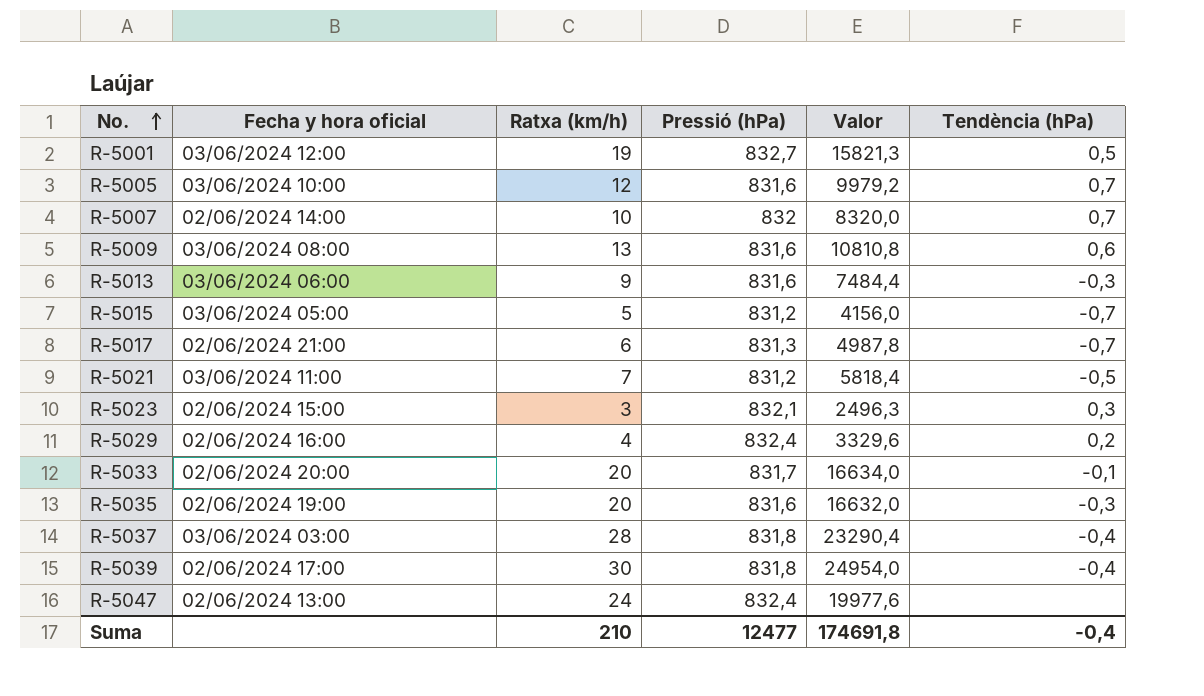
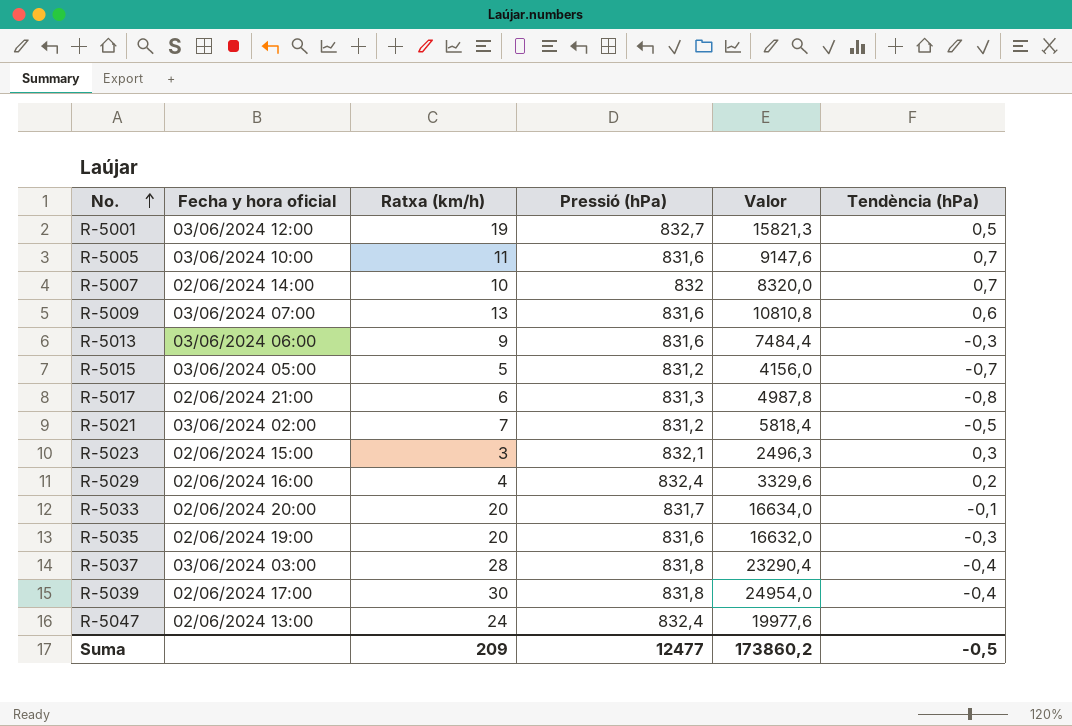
R-5005 | Ratxa (km/h): 12 -> 11
R-5005 | Valor: 9979,2 -> 9147,6
R-5009 | Fecha y hora oficial: 03/06/2024 08:00 -> 03/06/2024 07:00
R-5017 | Tendència (hPa): -0,7 -> -0,8
R-5021 | Fecha y hora oficial: 03/06/2024 11:00 -> 03/06/2024 02:00
Suma | Ratxa (km/h): 210 -> 209
Suma | Valor: 174691,8 -> 173860,2
Suma | Tendència (hPa): -0,4 -> -0,5

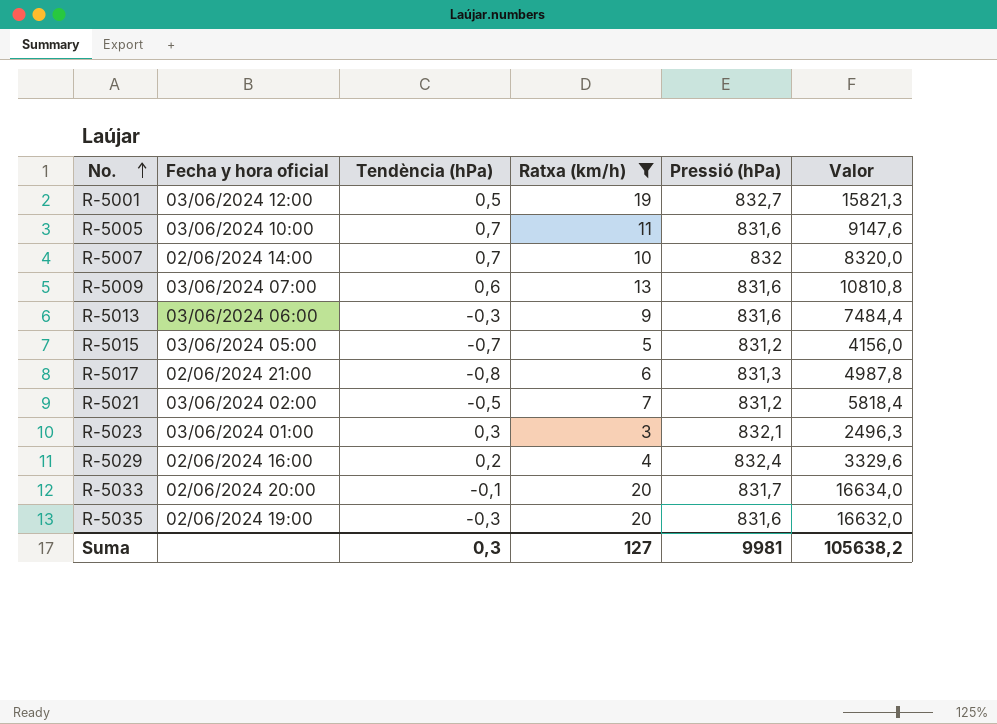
filter: none -> Ratxa (km/h) <= 20
column Tendència (hPa) | position: 6 -> 3
R-5023 | Fecha y hora oficial: 02/06/2024 15:00 -> 03/06/2024 01:00
Suma | Tendència (hPa): -0,5 -> 0,3
Suma | Ratxa (km/h): 209 -> 127
Suma | Pressió (hPa): 12477 -> 9981
Suma | Valor: 173860,2 -> 105638,2

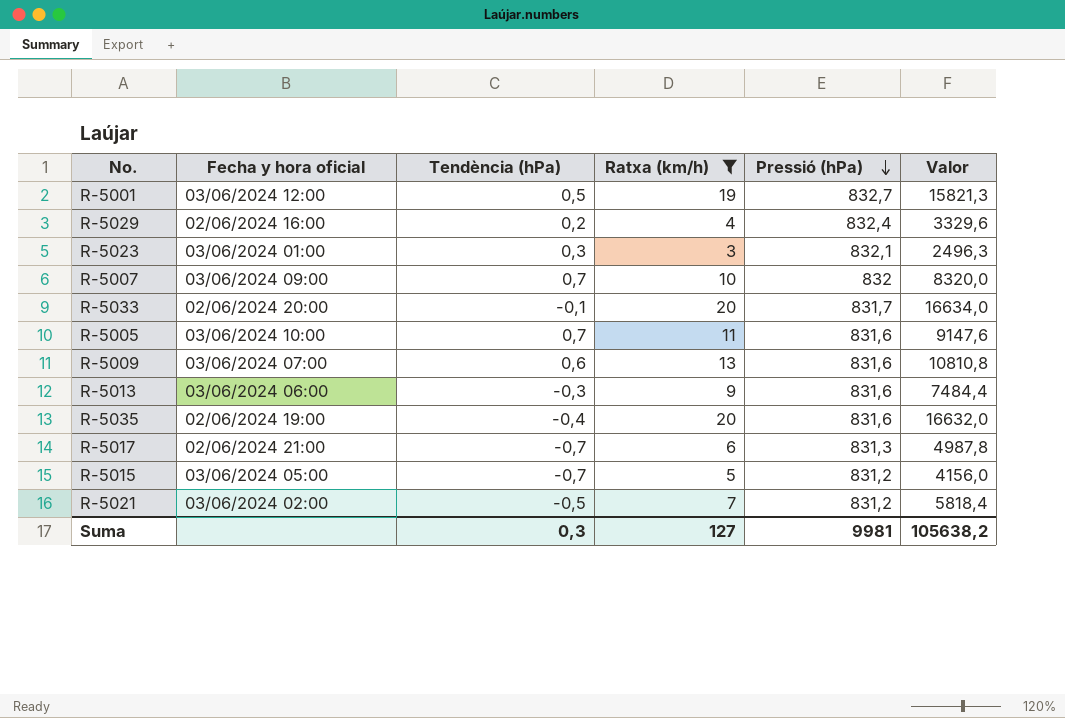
row order: No. ascending -> Pressió (hPa) descending
R-5007 | Fecha y hora oficial: 02/06/2024 14:00 -> 03/06/2024 09:00
R-5035 | Tendència (hPa): -0,3 -> -0,4
R-5017 | Tendència (hPa): -0,8 -> -0,7

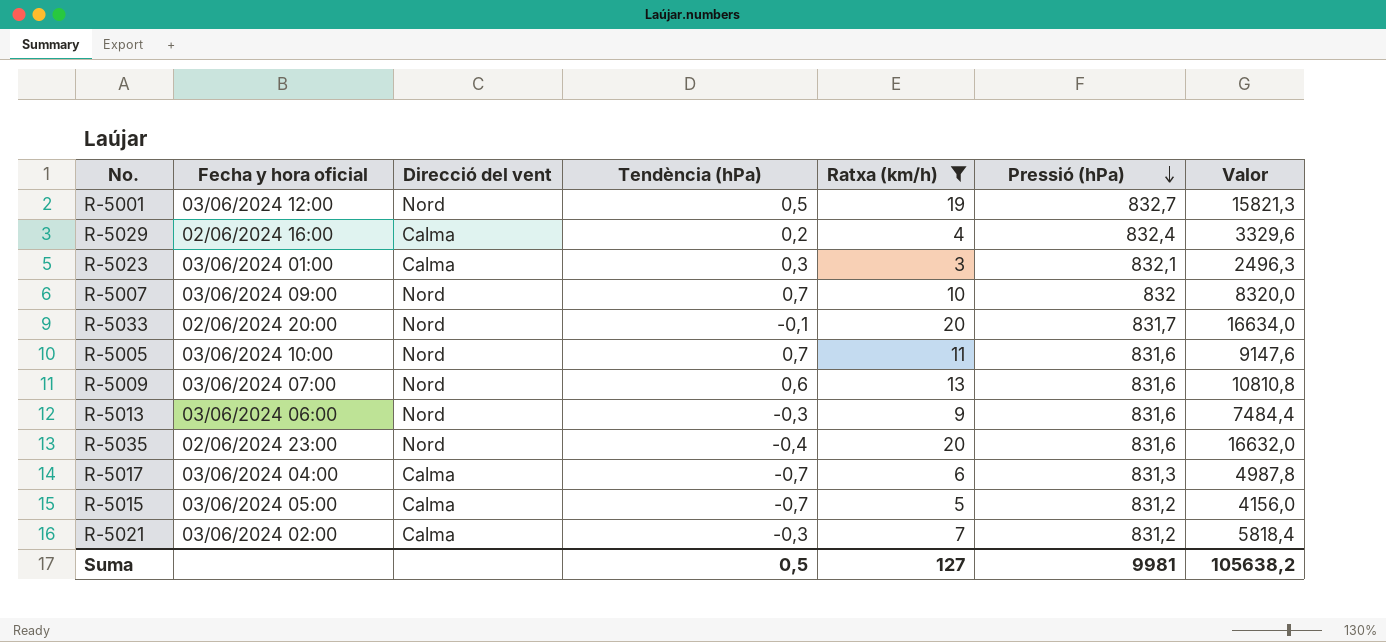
column Direcció del vent | position: none -> 3
R-5035 | Fecha y hora oficial: 02/06/2024 19:00 -> 02/06/2024 23:00
R-5017 | Fecha y hora oficial: 02/06/2024 21:00 -> 03/06/2024 04:00
R-5021 | Tendència (hPa): -0,5 -> -0,3
Suma | Tendència (hPa): 0,3 -> 0,5

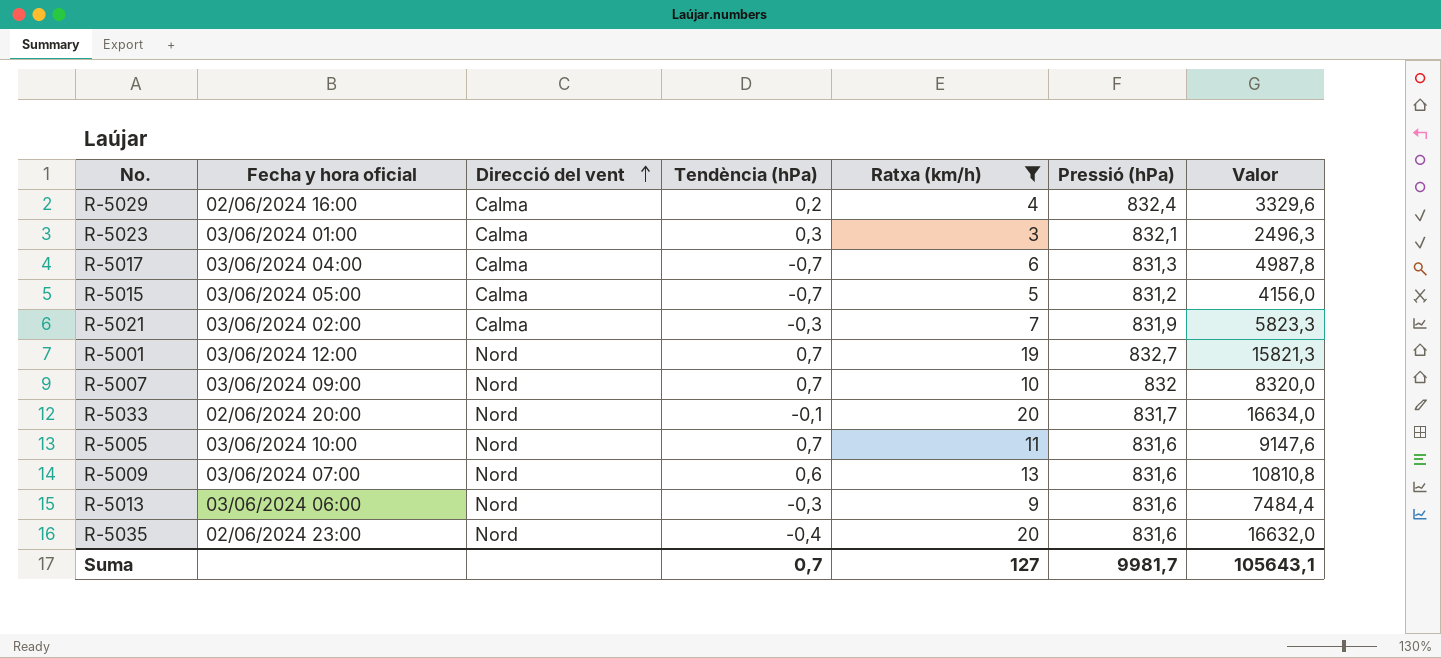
row order: Pressió (hPa) descending -> Direcció del vent ascending
R-5021 | Pressió (hPa): 831,2 -> 831,9
R-5021 | Valor: 5818,4 -> 5823,3
R-5001 | Tendència (hPa): 0,5 -> 0,7
Suma | Tendència (hPa): 0,5 -> 0,7
Suma | Pressió (hPa): 9981 -> 9981,7
Suma | Valor: 105638,2 -> 105643,1

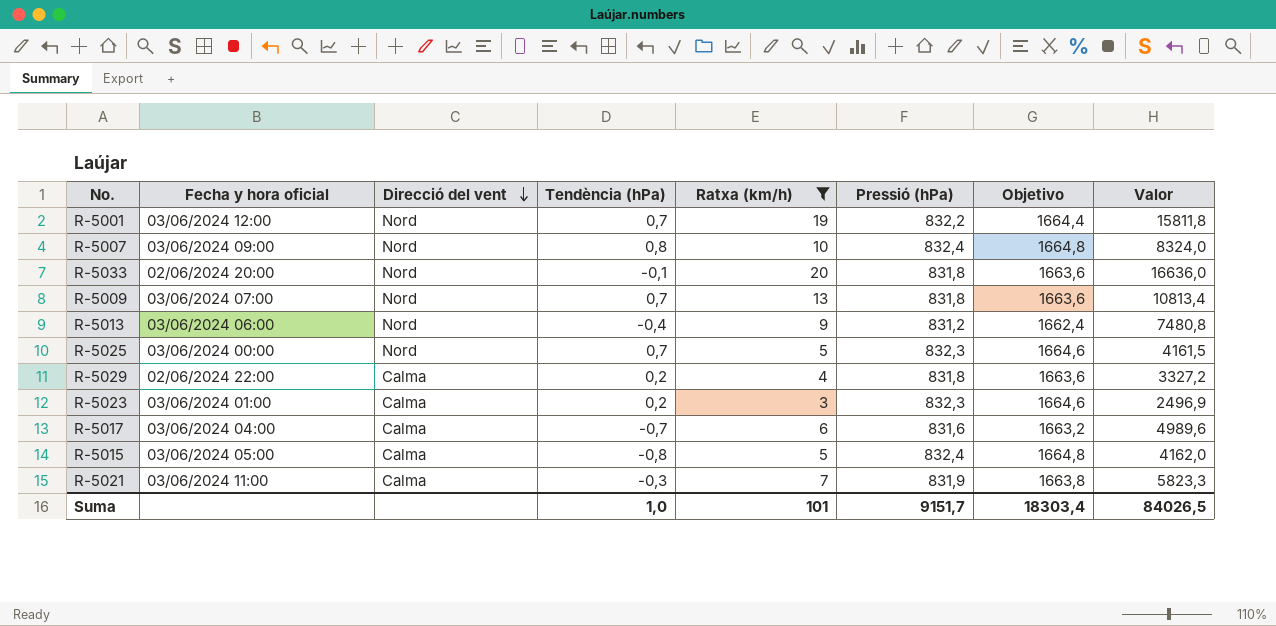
row order: Direcció del vent ascending -> Direcció del vent descending
column Objetivo | formula: none -> [Pressió (hPa)] * 2
row R-5005: 03/06/2024 10:00 | Nord | 0,7 | 11 | 831,6 | 9147,6 -> none
row R-5035: 02/06/2024 23:00 | Nord | -0,4 | 20 | 831,6 | 16632,0 -> none
R-5001 | Pressió (hPa): 832,7 -> 832,2
R-5001 | Valor: 15821,3 -> 15811,8
R-5007 | Tendència (hPa): 0,7 -> 0,8
R-5007 | Pressió (hPa): 832 -> 832,4
R-5007 | Valor: 8320,0 -> 8324,0
R-5033 | Pressió (hPa): 831,7 -> 831,8
R-5033 | Valor: 16634,0 -> 16636,0
R-5009 | Tendència (hPa): 0,6 -> 0,7
R-5009 | Pressió (hPa): 831,6 -> 831,8
R-5009 | Valor: 10810,8 -> 10813,4
R-5013 | Tendència (hPa): -0,3 -> -0,4
R-5013 | Pressió (hPa): 831,6 -> 831,2
R-5013 | Valor: 7484,4 -> 7480,8
row R-5025: none -> 03/06/2024 00:00 | Nord | 0,7 | 5 | 832,3 | 1664,6 | 4161,5
R-5029 | Fecha y hora oficial: 02/06/2024 16:00 -> 02/06/2024 22:00
R-5029 | Pressió (hPa): 832,4 -> 831,8
R-5029 | Valor: 3329,6 -> 3327,2
R-5023 | Tendència (hPa): 0,3 -> 0,2
R-5023 | Pressió (hPa): 832,1 -> 832,3
R-5023 | Valor: 2496,3 -> 2496,9
R-5017 | Pressió (hPa): 831,3 -> 831,6
R-5017 | Valor: 4987,8 -> 4989,6
R-5015 | Tendència (hPa): -0,7 -> -0,8
R-5015 | Pressió (hPa): 831,2 -> 832,4
R-5015 | Valor: 4156,0 -> 4162,0
R-5021 | Fecha y hora oficial: 03/06/2024 02:00 -> 03/06/2024 11:00
Suma | Tendència (hPa): 0,7 -> 1,0
Suma | Ratxa (km/h): 127 -> 101
Suma | Pressió (hPa): 9981,7 -> 9151,7
Suma | Valor: 105643,1 -> 84026,5

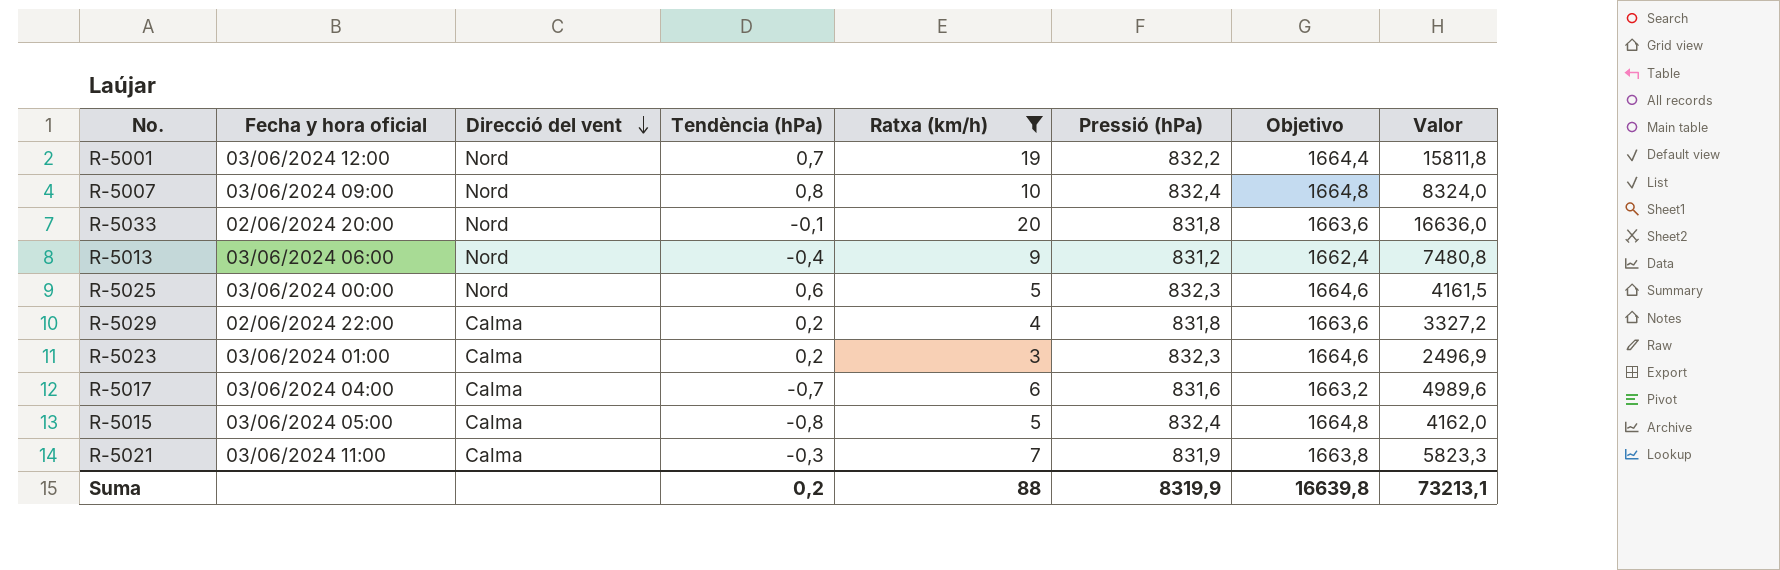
row R-5009: 03/06/2024 07:00 | Nord | 0,7 | 13 | 831,8 | 1663,6 | 10813,4 -> none
R-5025 | Tendència (hPa): 0,7 -> 0,6
Suma | Tendència (hPa): 1,0 -> 0,2
Suma | Ratxa (km/h): 101 -> 88
Suma | Pressió (hPa): 9151,7 -> 8319,9
Suma | Objetivo: 18303,4 -> 16639,8
Suma | Valor: 84026,5 -> 73213,1

